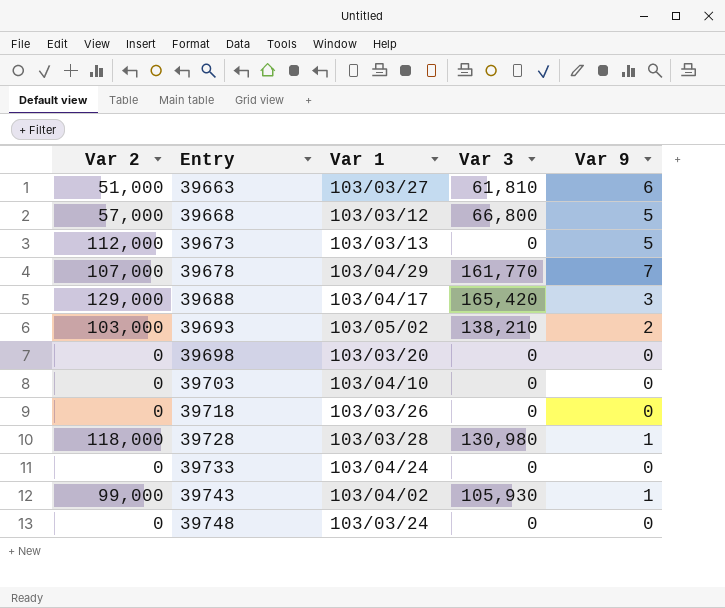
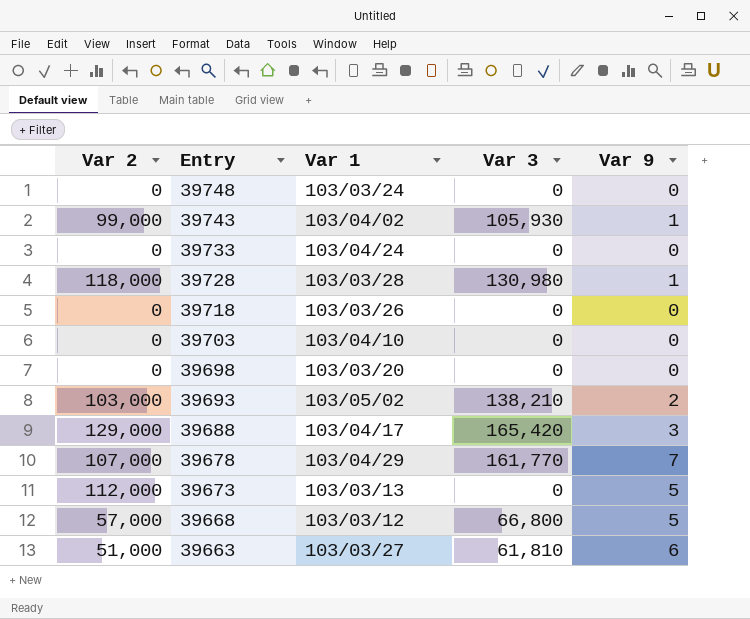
row order: Entry ascending -> Entry descending

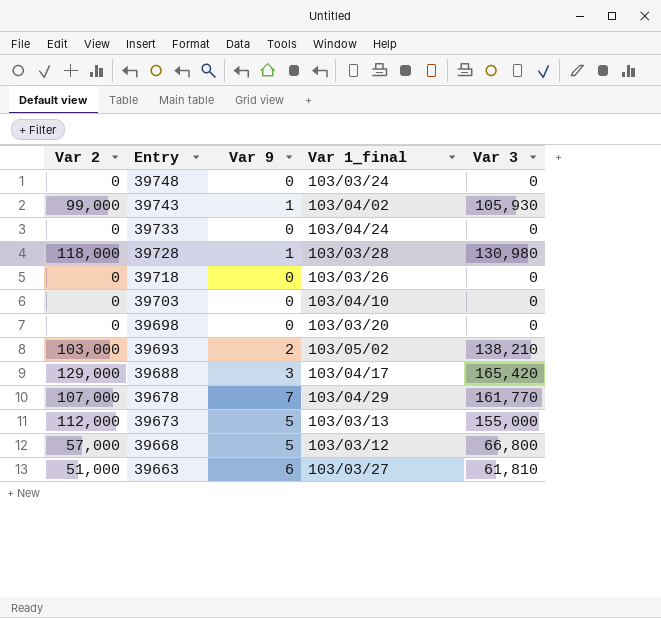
column Var 9 | position: 5 -> 3
column name: Var 1 -> Var 1_final
39673 | Var 3: 0 -> 155,000

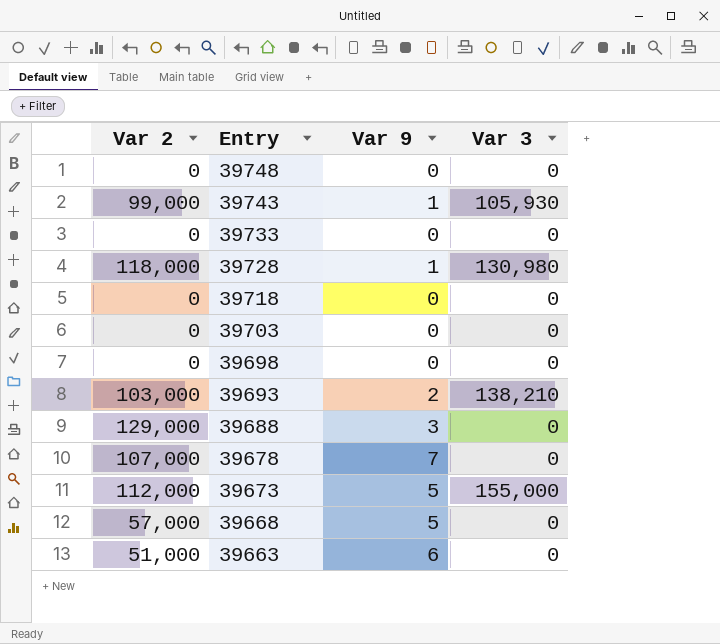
column Var 1_final | position: 4 -> none
39688 | Var 3: 165,420 -> 0
39678 | Var 3: 161,770 -> 0
39668 | Var 3: 66,800 -> 0
39663 | Var 3: 61,810 -> 0

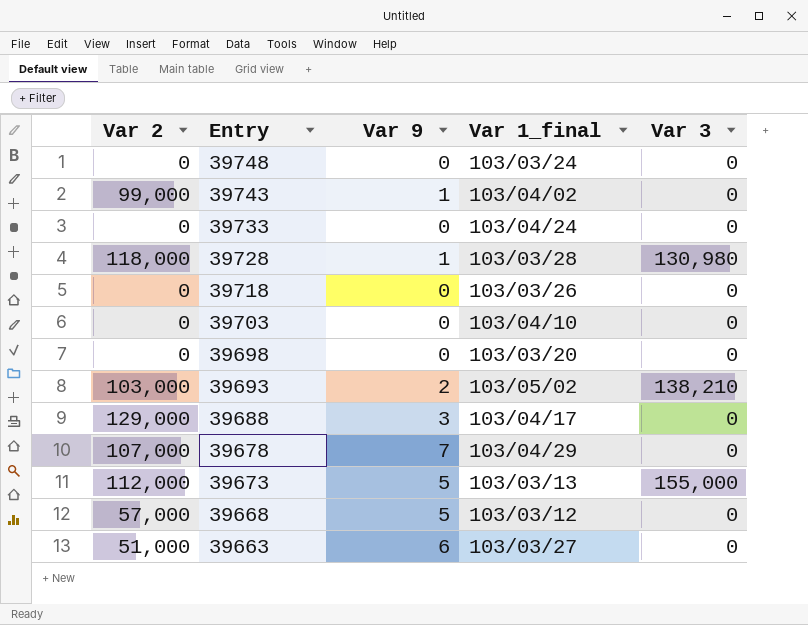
column Var 1_final | position: none -> 4
39743 | Var 3: 105,930 -> 0

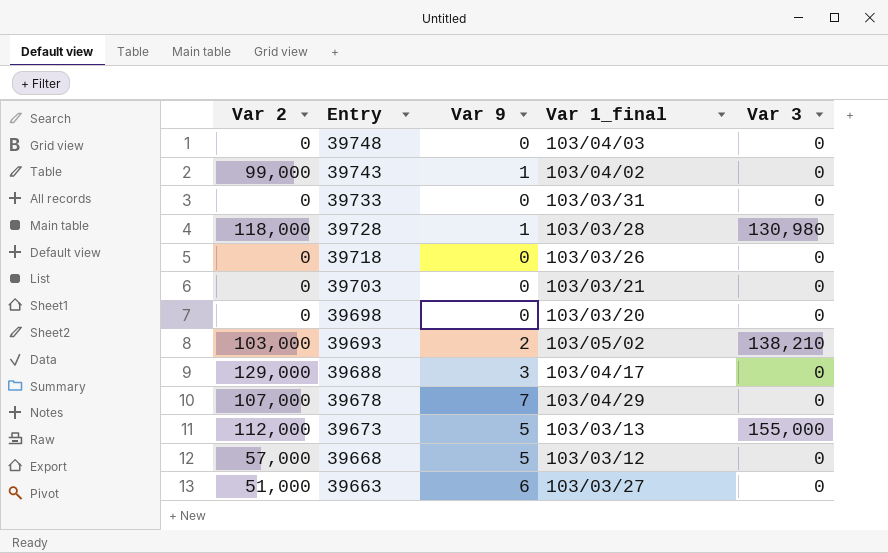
39748 | Var 1_final: 103/03/24 -> 103/04/03
39733 | Var 1_final: 103/04/24 -> 103/03/31
39703 | Var 1_final: 103/04/10 -> 103/03/21

